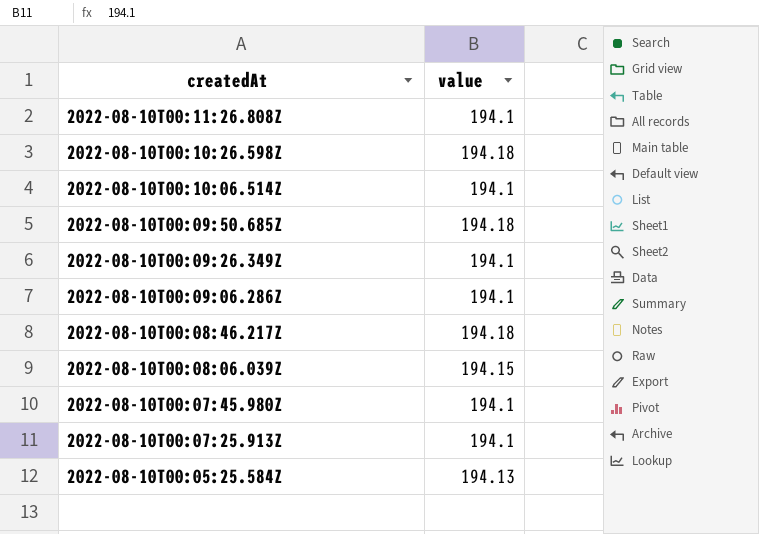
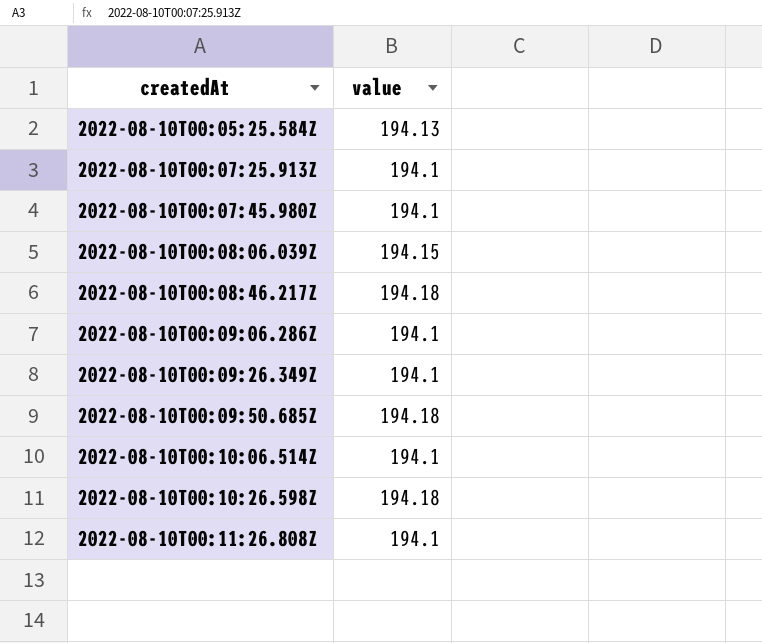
row order: createdAt descending -> createdAt ascending

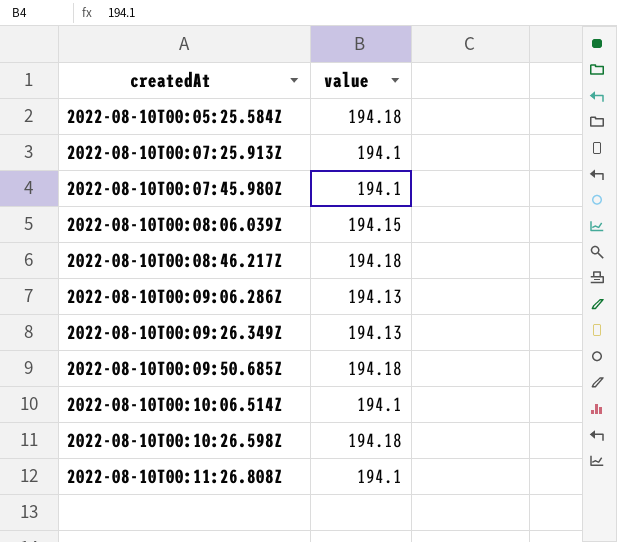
2022-08-10T00:05:25.584Z | value: 194.13 -> 194.18
2022-08-10T00:09:06.286Z | value: 194.1 -> 194.13
2022-08-10T00:09:26.349Z | value: 194.1 -> 194.13

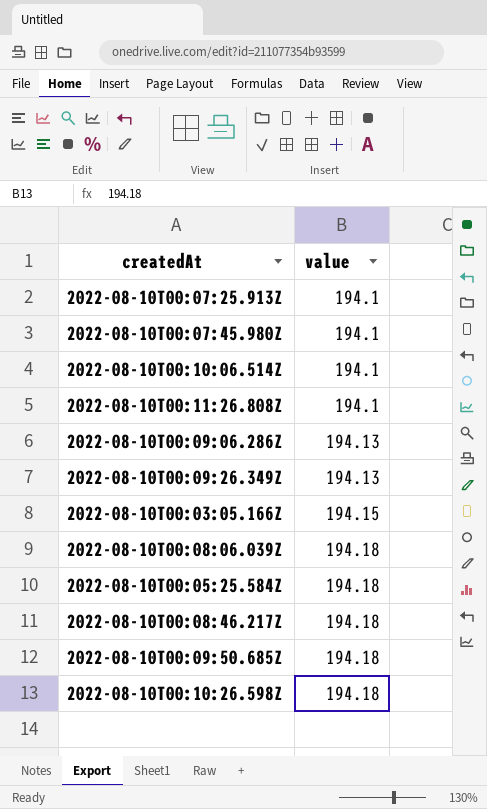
row order: createdAt ascending -> value ascending
row 2022-08-10T00:03:05.166Z: none -> 194.15
2022-08-10T00:08:06.039Z | value: 194.15 -> 194.18

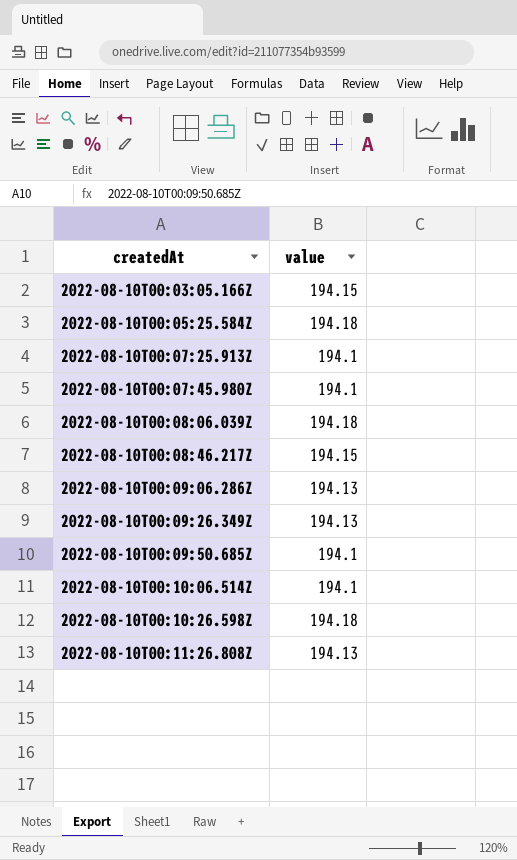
row order: value ascending -> createdAt ascending
2022-08-10T00:08:46.217Z | value: 194.18 -> 194.15
2022-08-10T00:09:50.685Z | value: 194.18 -> 194.1
2022-08-10T00:11:26.808Z | value: 194.1 -> 194.13

